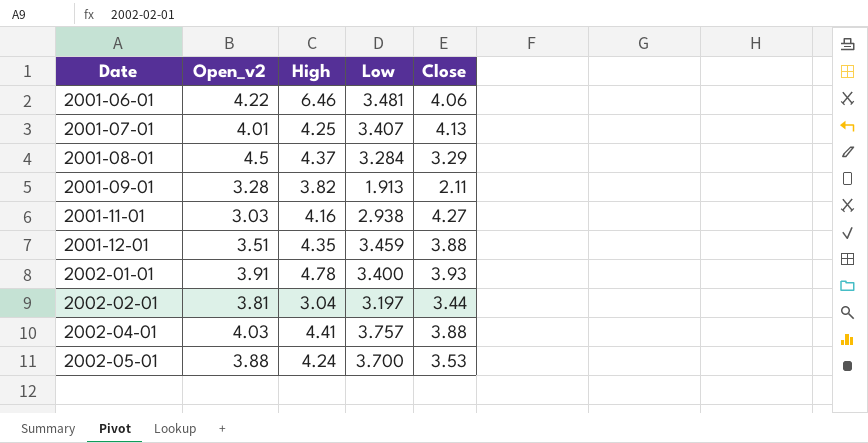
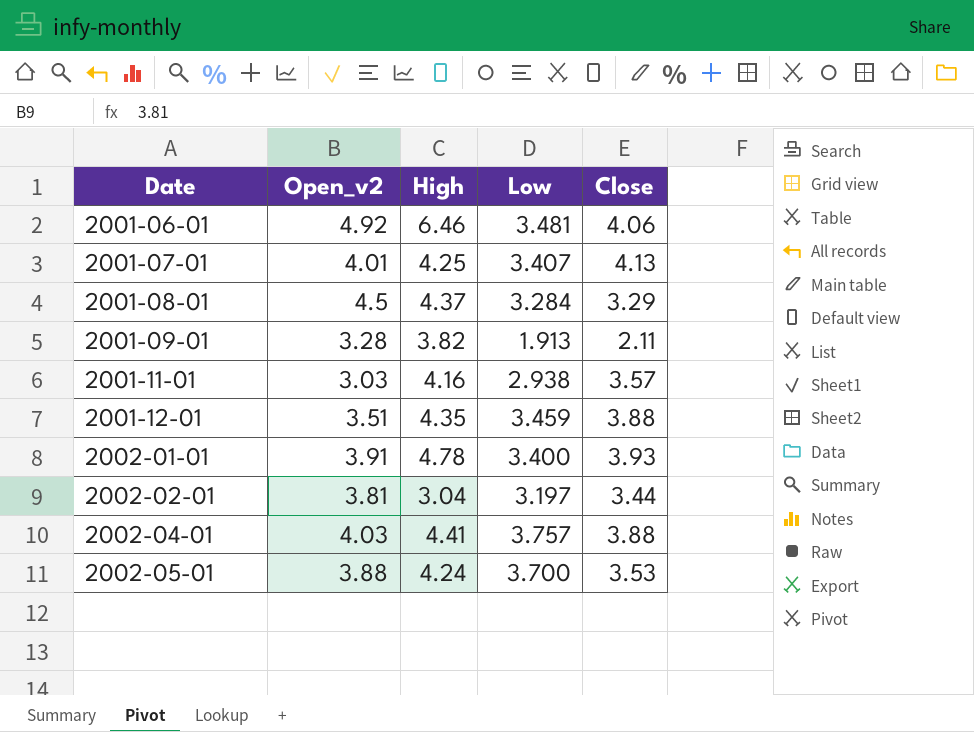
2001-06-01 | Open_v2: 4.22 -> 4.92
2001-11-01 | Close: 4.27 -> 3.57

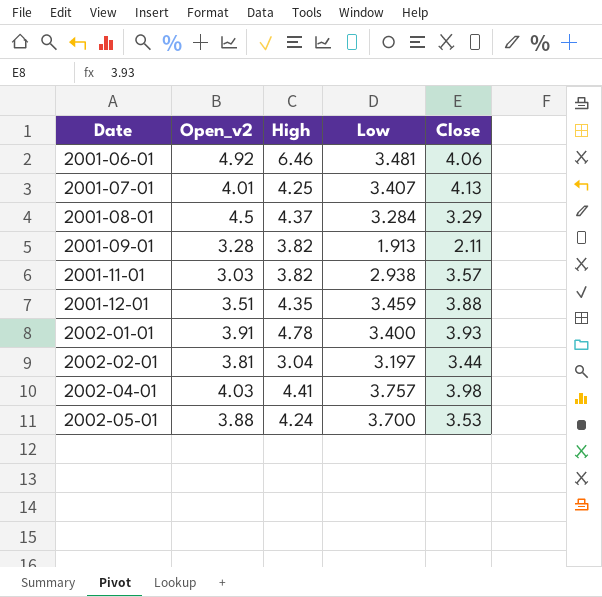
2001-11-01 | High: 4.16 -> 3.82
2002-04-01 | Close: 3.88 -> 3.98

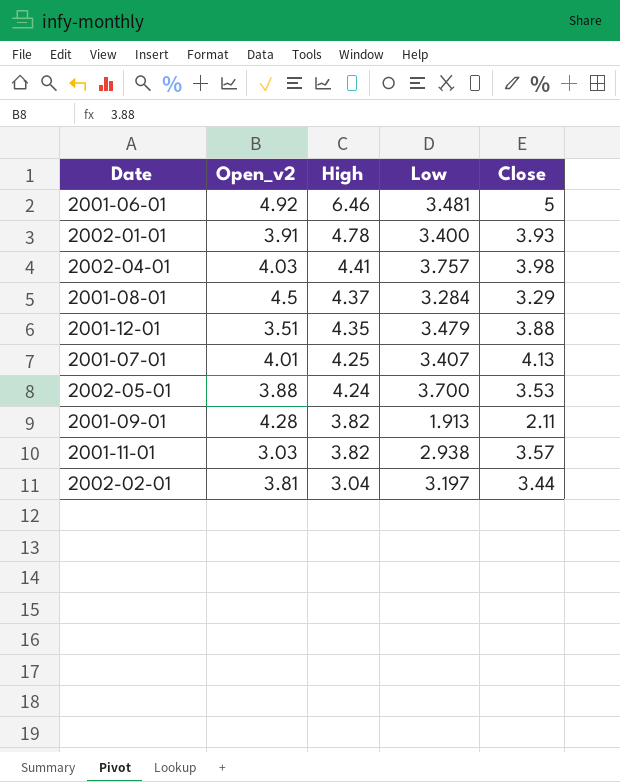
row order: Date ascending -> High descending
2001-06-01 | Close: 4.06 -> 5
2001-12-01 | Low: 3.459 -> 3.479
2001-09-01 | Open_v2: 3.28 -> 4.28

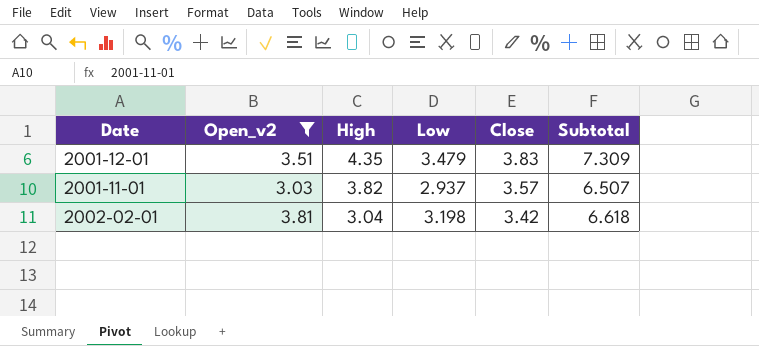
filter: none -> Open_v2 <= 3.81
column Subtotal | formula: none -> [Low] + [Close]
2001-12-01 | Close: 3.88 -> 3.83
2001-11-01 | Low: 2.938 -> 2.937
2002-02-01 | Low: 3.197 -> 3.198
2002-02-01 | Close: 3.44 -> 3.42

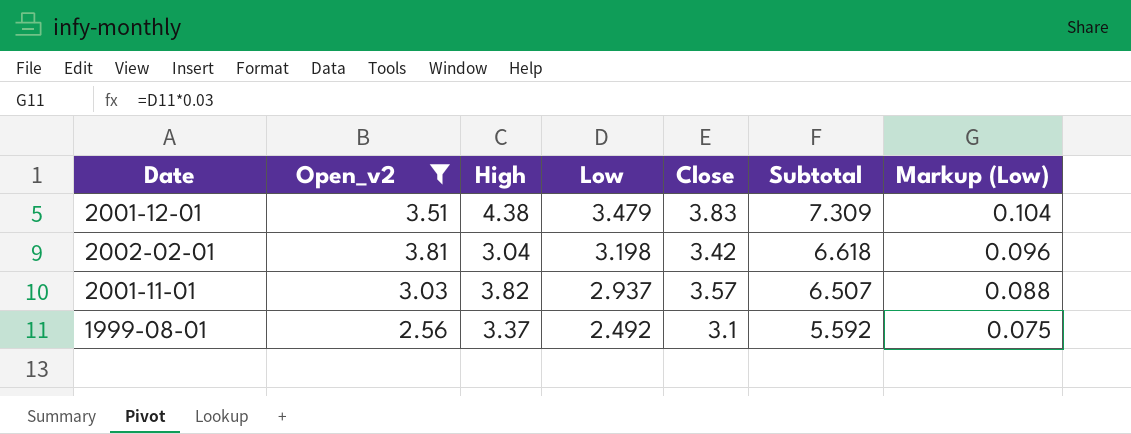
row order: High descending -> Low descending
column Markup (Low) | formula: none -> [Low] * 0.03
2001-12-01 | High: 4.35 -> 4.38
row 1999-08-01: none -> 2.56 | 3.37 | 2.492 | 3.1 | 5.592 | 0.075

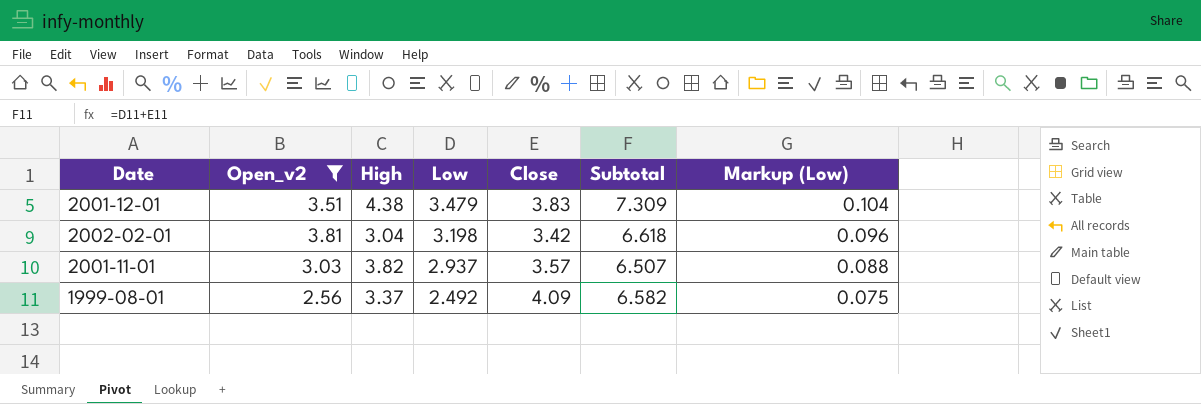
1999-08-01 | Close: 3.1 -> 4.09
1999-08-01 | Subtotal: 5.592 -> 6.582

